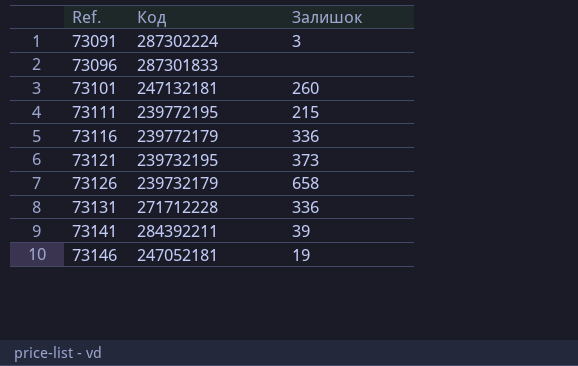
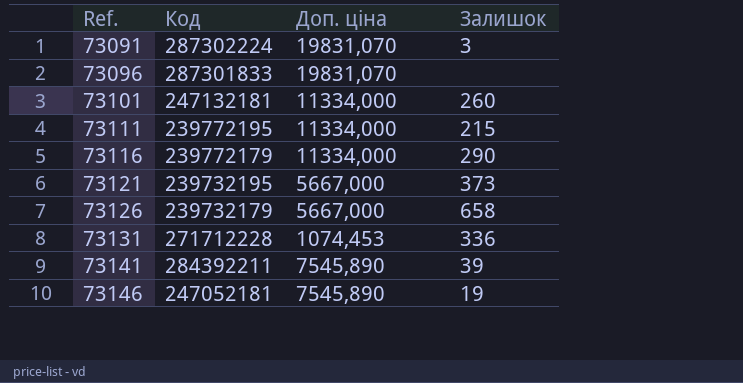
column Доп. ціна | position: none -> 3
73116 | Залишок: 336 -> 290

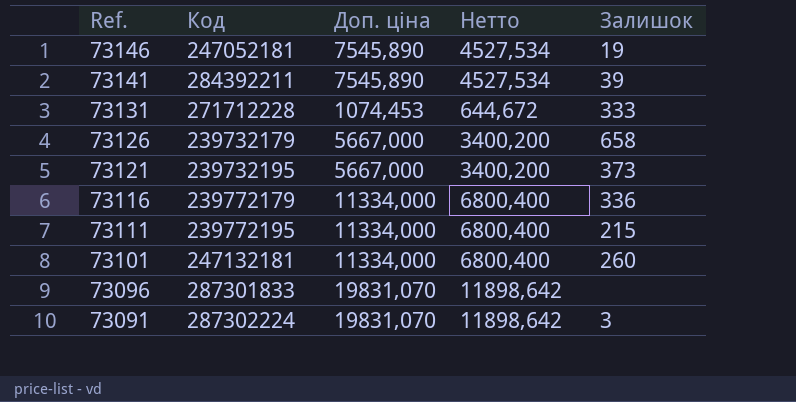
row order: Ref. ascending -> Ref. descending
column Нетто | formula: none -> [Доп. ціна] * 0,6
73131 | Залишок: 336 -> 333
73116 | Залишок: 290 -> 336

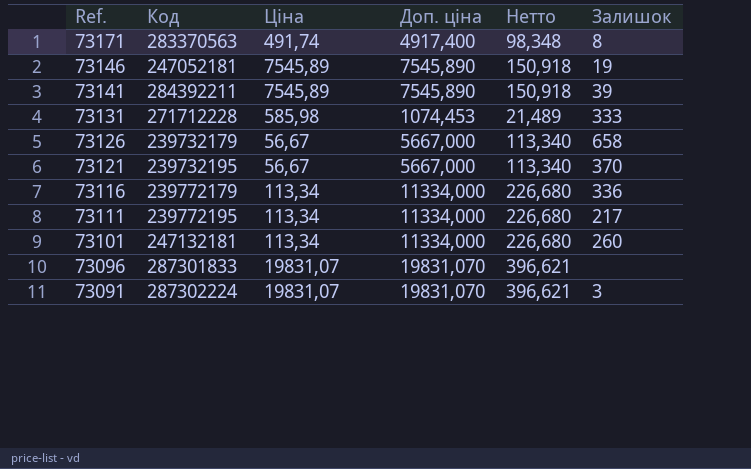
column Ціна | position: none -> 3
column Нетто | formula: [Доп. ціна] * 0,6 -> [Доп. ціна] * 0,02
row 73171: none -> 283370563 | 491,74 | 4917,400 | 98,348 | 8
73121 | Залишок: 373 -> 370
73111 | Залишок: 215 -> 217

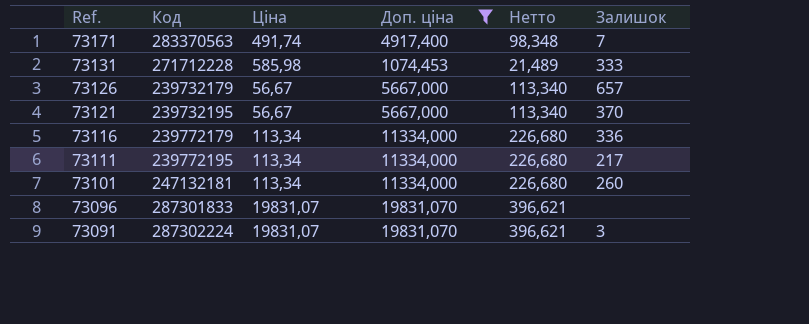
filter: none -> Доп. ціна != 7545,890
73171 | Залишок: 8 -> 7
73126 | Залишок: 658 -> 657

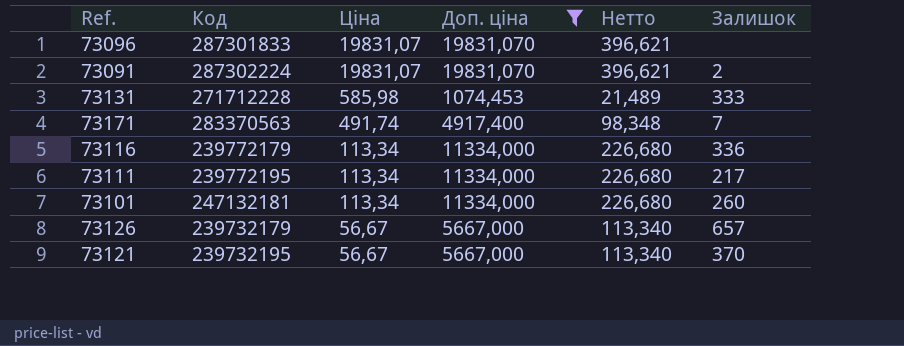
row order: Ref. descending -> Ціна descending
73091 | Залишок: 3 -> 2

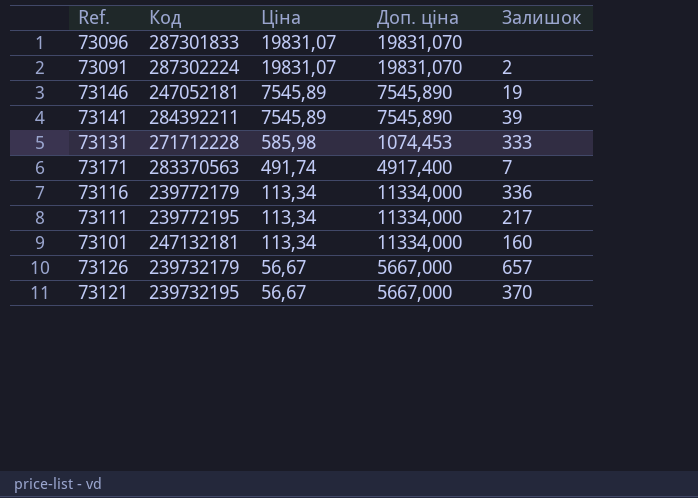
filter: Доп. ціна != 7545,890 -> none
column Нетто | formula: [Доп. ціна] * 0,02 -> none
73101 | Залишок: 260 -> 160

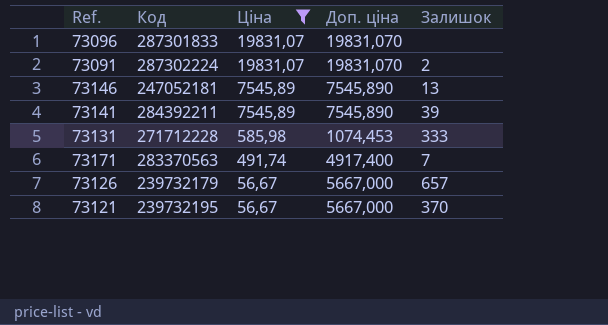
filter: none -> Ціна != 113,34
73146 | Залишок: 19 -> 13

